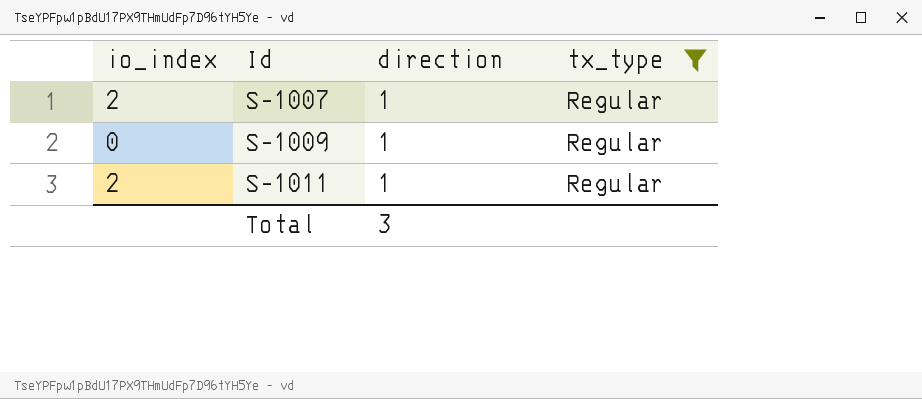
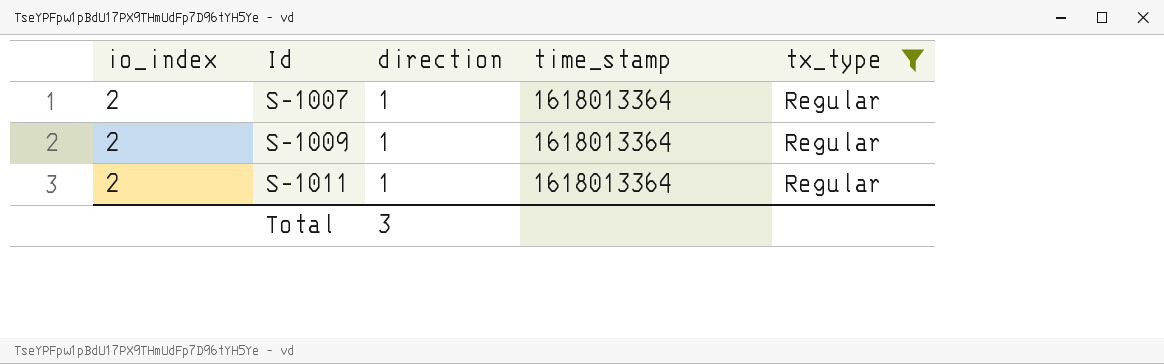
column time_stamp | position: none -> 4
S-1009 | io_index: 0 -> 2

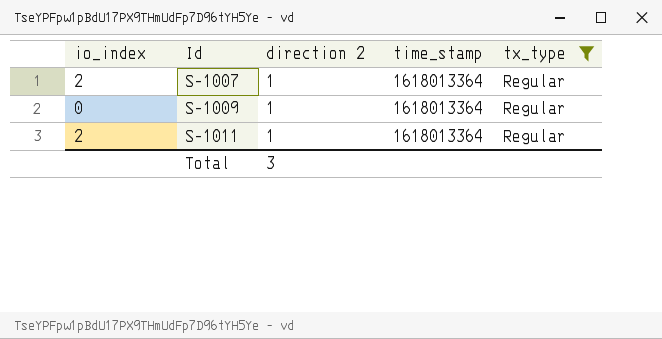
column name: direction -> direction 2
S-1009 | io_index: 2 -> 0

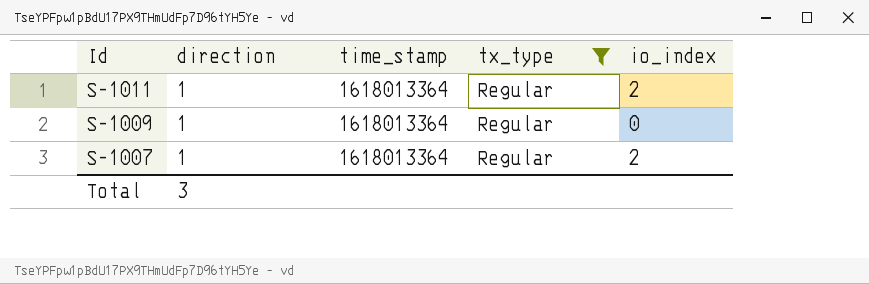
row order: Id ascending -> Id descending
column name: direction 2 -> direction
column io_index | position: 1 -> 5

